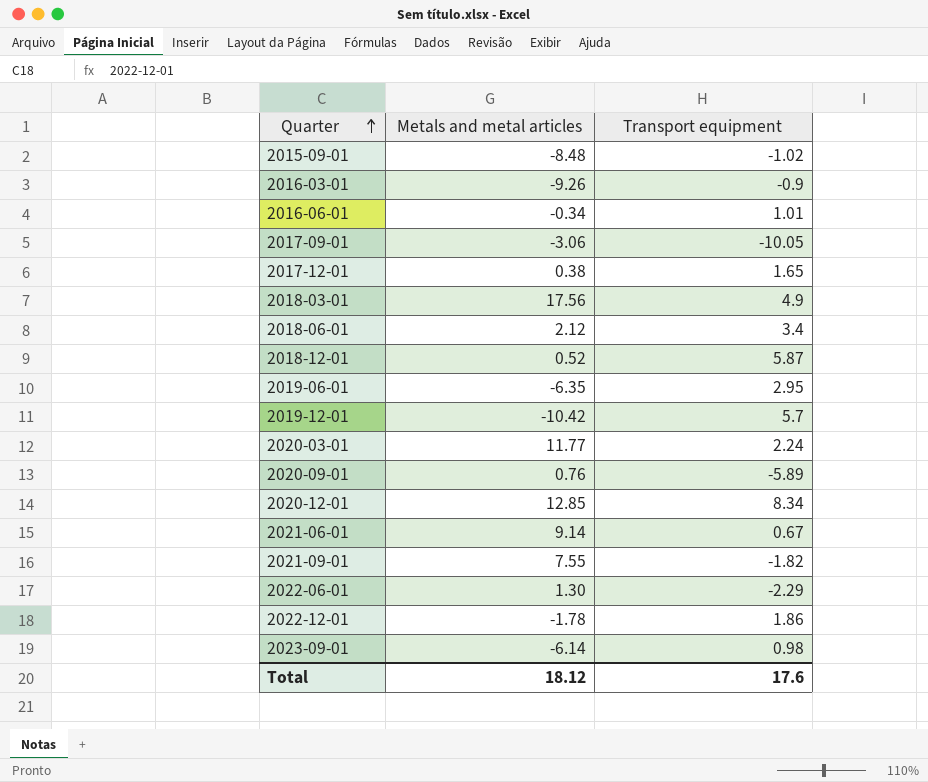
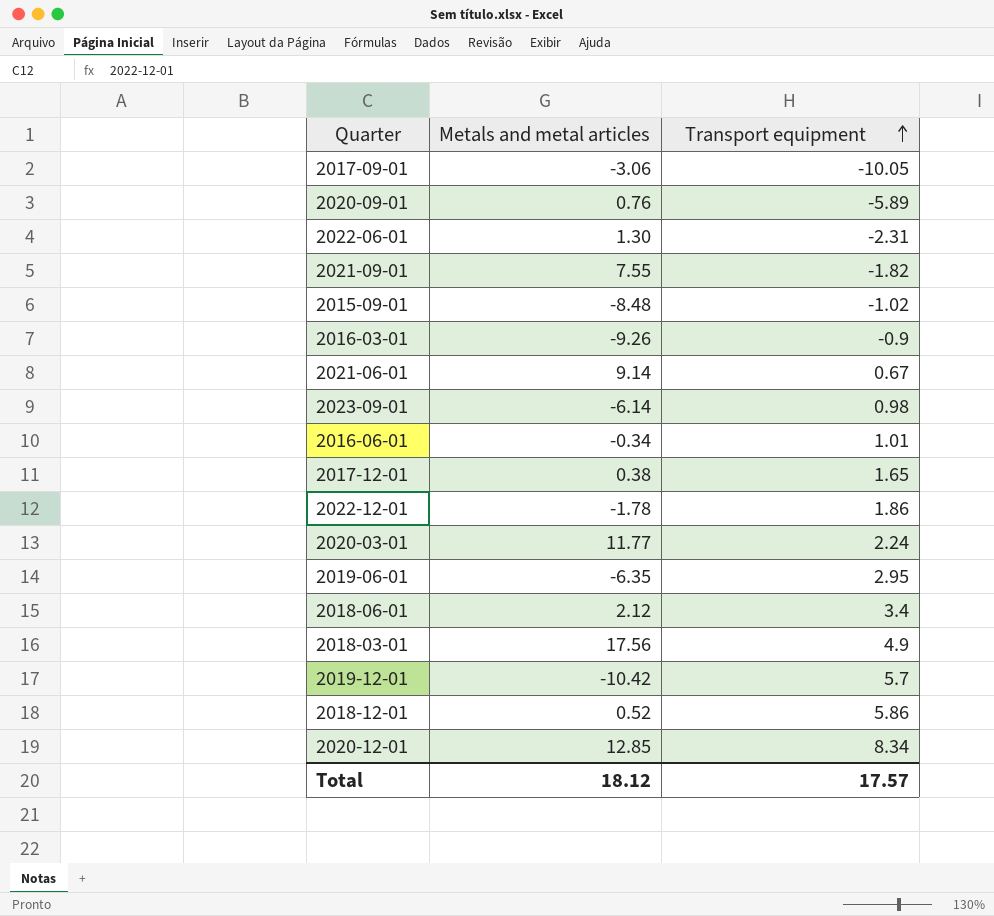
row order: Quarter ascending -> Transport equipment ascending
2022-06-01 | Transport equipment: -2.29 -> -2.31
2018-12-01 | Transport equipment: 5.87 -> 5.86
Total | Transport equipment: 17.6 -> 17.57

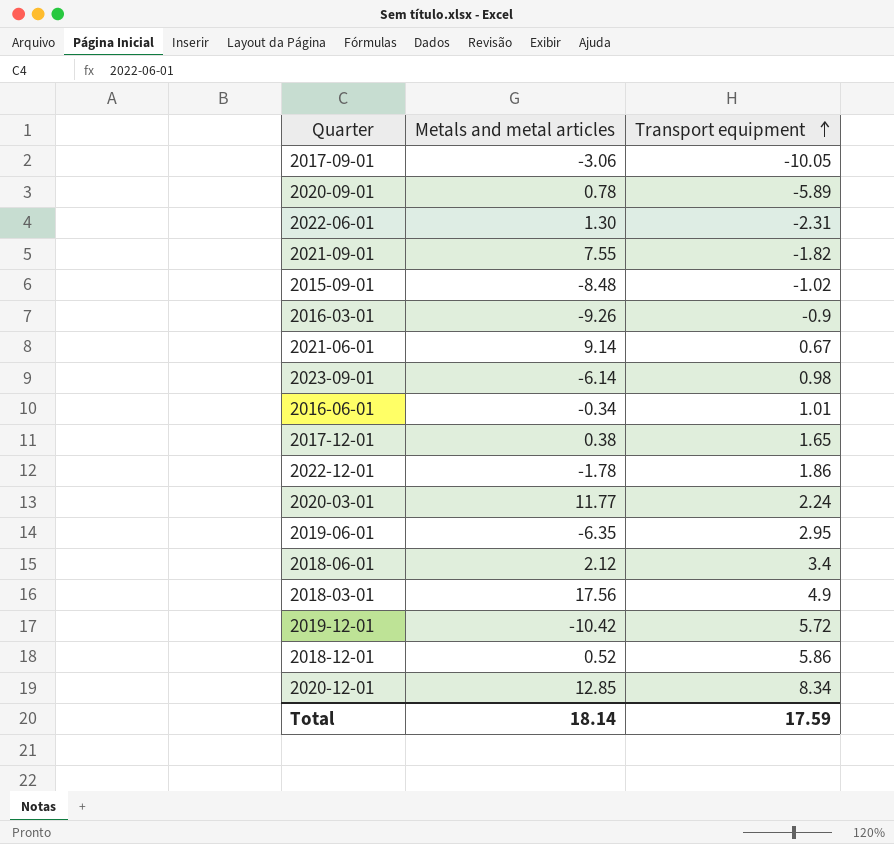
2020-09-01 | Metals and metal articles: 0.76 -> 0.78
2019-12-01 | Transport equipment: 5.7 -> 5.72
Total | Metals and metal articles: 18.12 -> 18.14
Total | Transport equipment: 17.57 -> 17.59

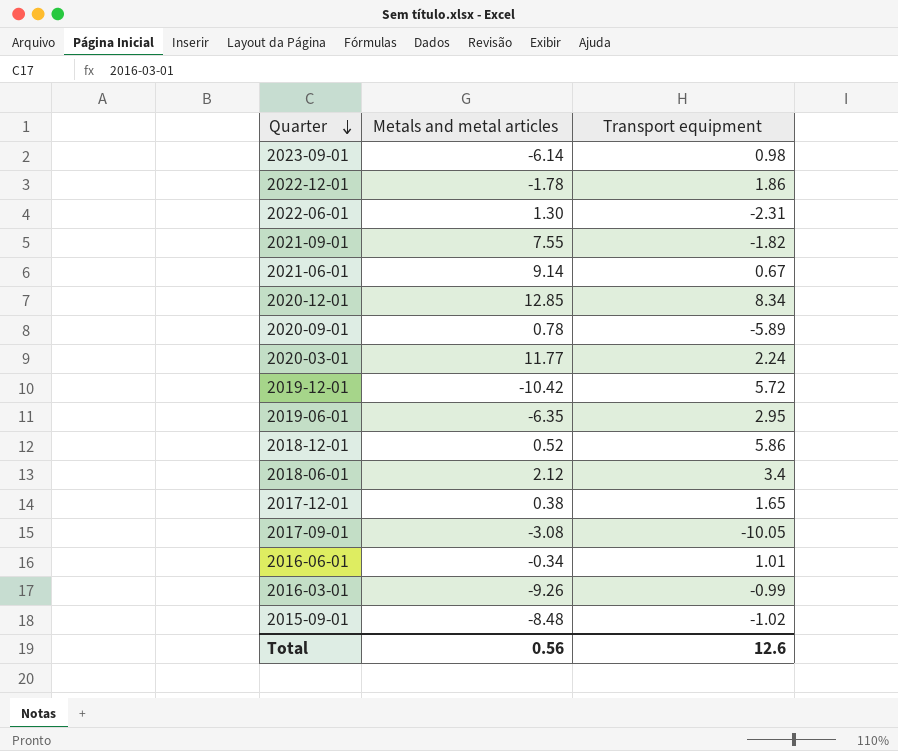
row order: Transport equipment ascending -> Quarter descending
row 2018-03-01: 17.56 | 4.9 -> none
2017-09-01 | Metals and metal articles: -3.06 -> -3.08
2016-03-01 | Transport equipment: -0.9 -> -0.99
Total | Metals and metal articles: 18.14 -> 0.56
Total | Transport equipment: 17.59 -> 12.6

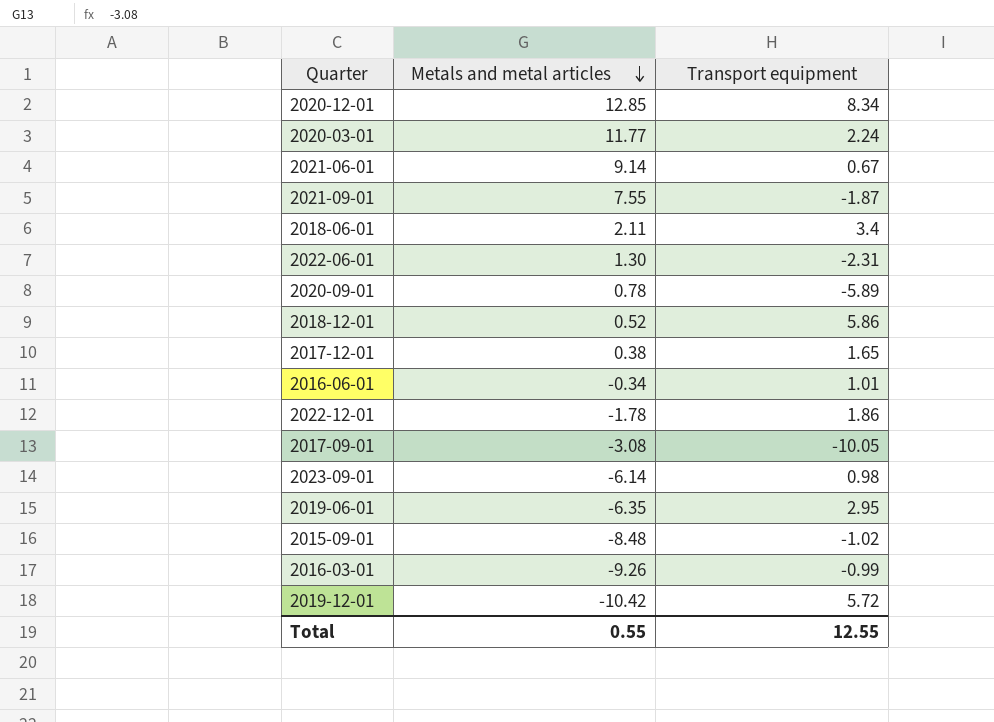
row order: Quarter descending -> Metals and metal articles descending
2021-09-01 | Transport equipment: -1.82 -> -1.87
2018-06-01 | Metals and metal articles: 2.12 -> 2.11
Total | Metals and metal articles: 0.56 -> 0.55
Total | Transport equipment: 12.6 -> 12.55

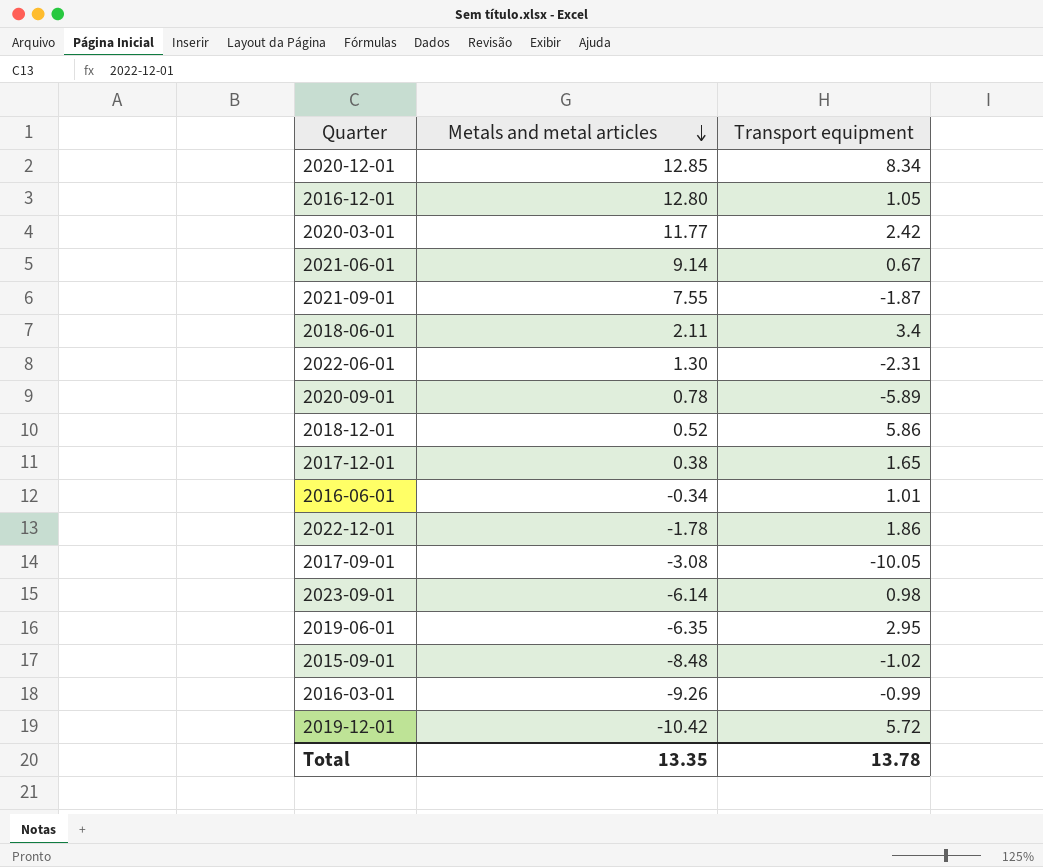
row 2016-12-01: none -> 12.80 | 1.05
2020-03-01 | Transport equipment: 2.24 -> 2.42
Total | Metals and metal articles: 0.55 -> 13.35
Total | Transport equipment: 12.55 -> 13.78

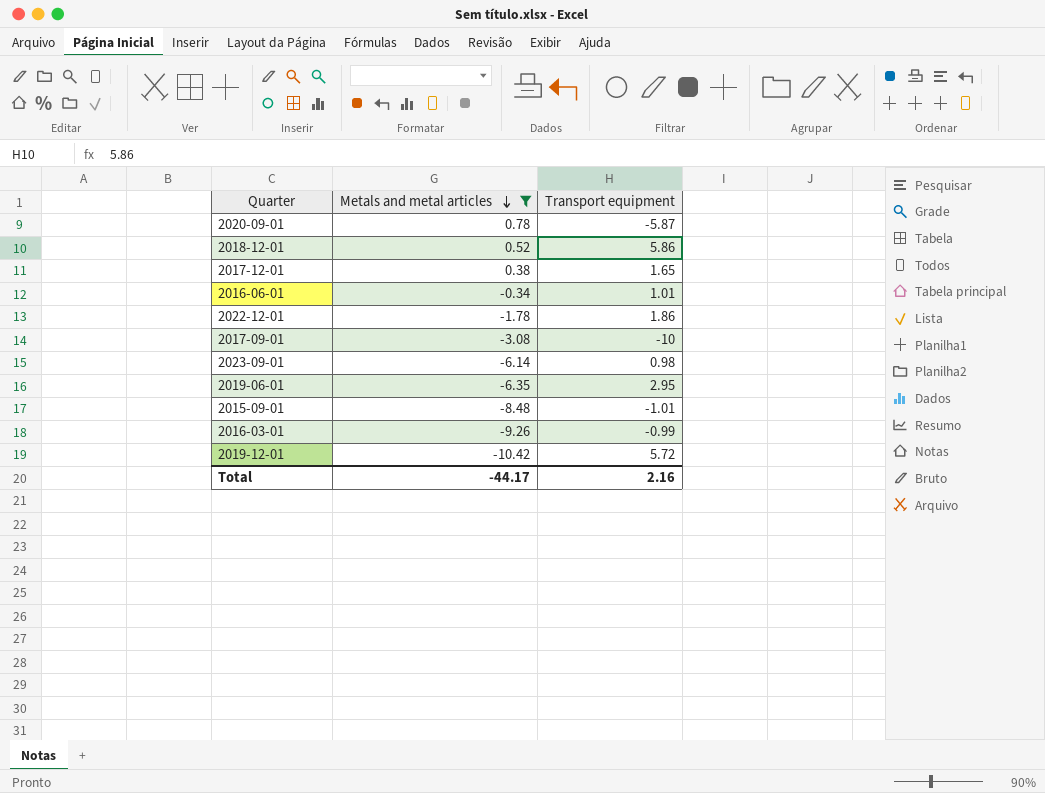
filter: none -> Metals and metal articles <= 0.78
2020-09-01 | Transport equipment: -5.89 -> -5.87
2017-09-01 | Transport equipment: -10.05 -> -10
2015-09-01 | Transport equipment: -1.02 -> -1.01
Total | Metals and metal articles: 13.35 -> -44.17
Total | Transport equipment: 13.78 -> 2.16

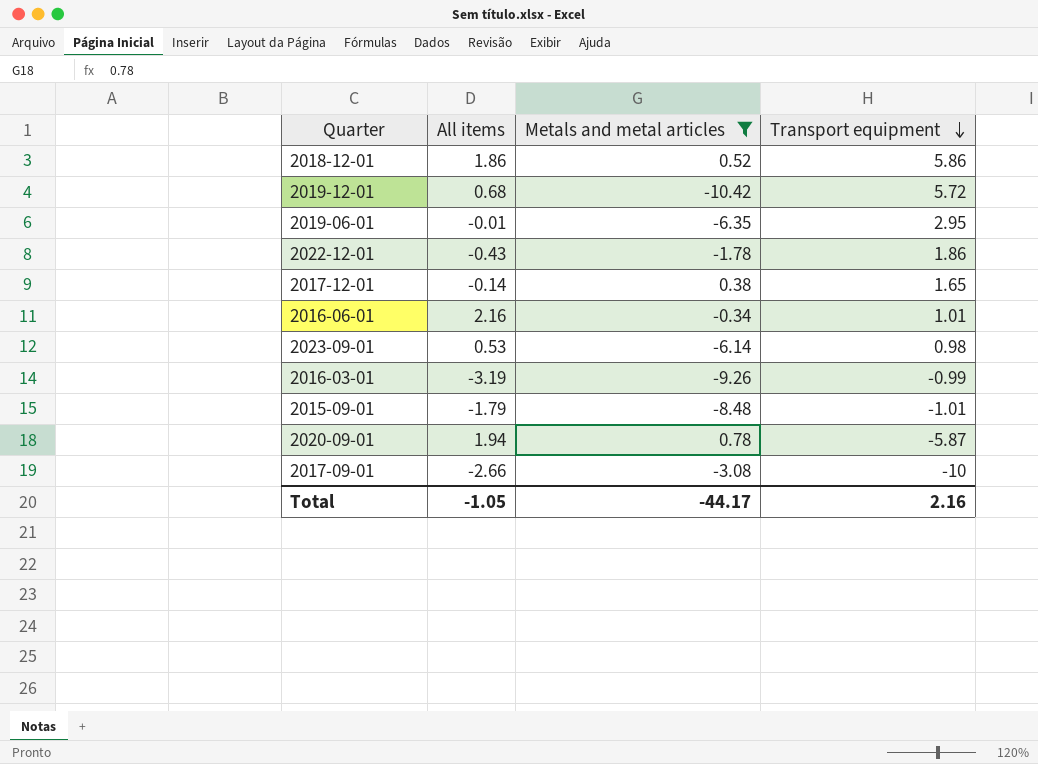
row order: Metals and metal articles descending -> Transport equipment descending
column All items | position: none -> 2

